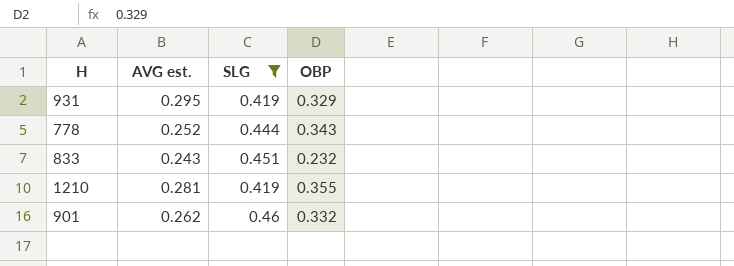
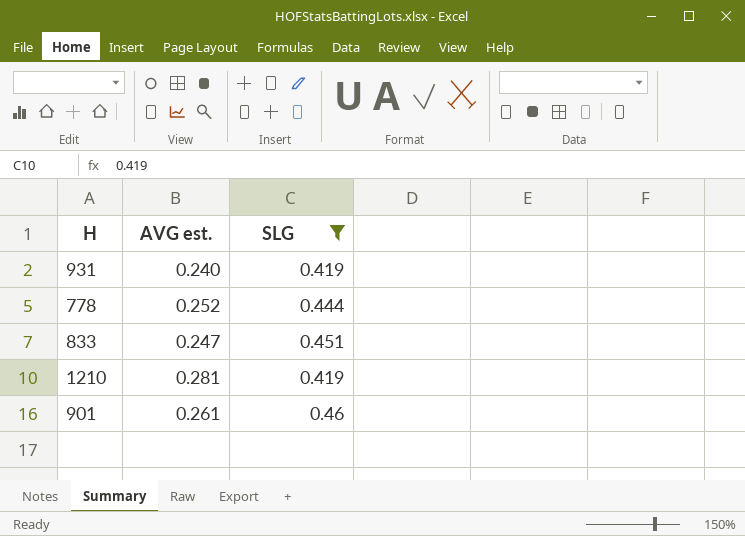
column OBP | position: 4 -> none
931 | AVG est.: 0.295 -> 0.240
833 | AVG est.: 0.243 -> 0.247
901 | AVG est.: 0.262 -> 0.261

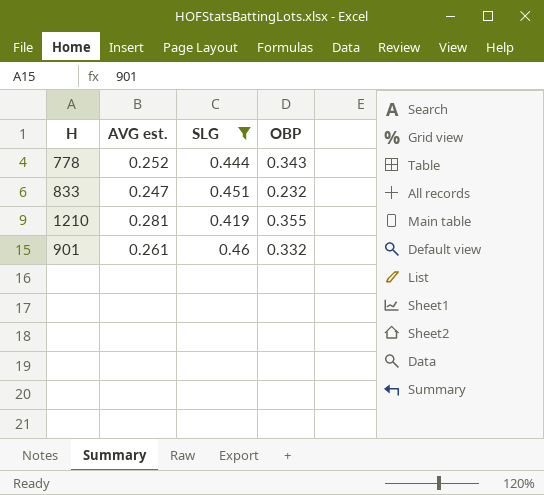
column OBP | position: none -> 4
row 931: 0.240 | 0.419 -> none

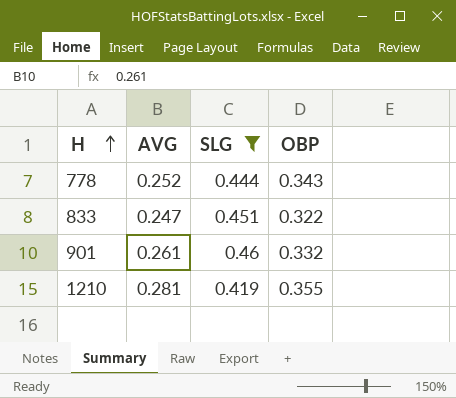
row order: none -> H ascending
column name: AVG est. -> AVG
833 | OBP: 0.232 -> 0.322

